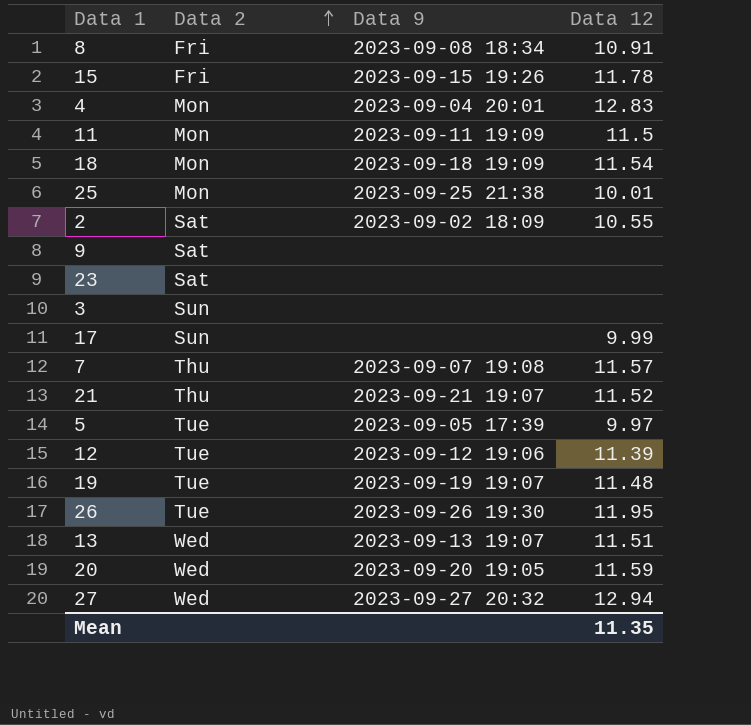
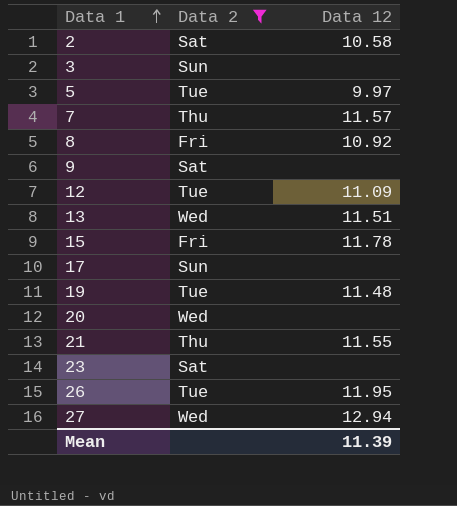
filter: none -> Data 2 != Mon
row order: Data 2 ascending -> Data 1 ascending
column Data 9 | position: 3 -> none
2 | Data 12: 10.55 -> 10.58
8 | Data 12: 10.91 -> 10.92
12 | Data 12: 11.39 -> 11.09
17 | Data 12: 9.99 -> none
20 | Data 12: 11.59 -> none
21 | Data 12: 11.52 -> 11.55
Mean | Data 12: 11.35 -> 11.39

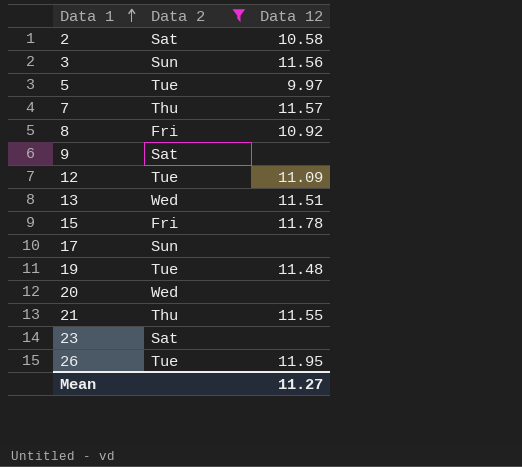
row 27: Wed | 12.94 -> none
3 | Data 12: none -> 11.56
Mean | Data 12: 11.39 -> 11.27

